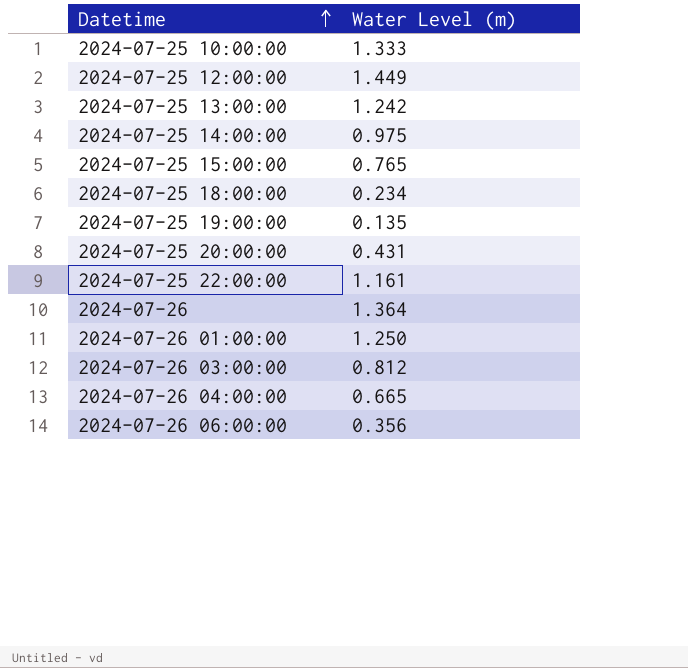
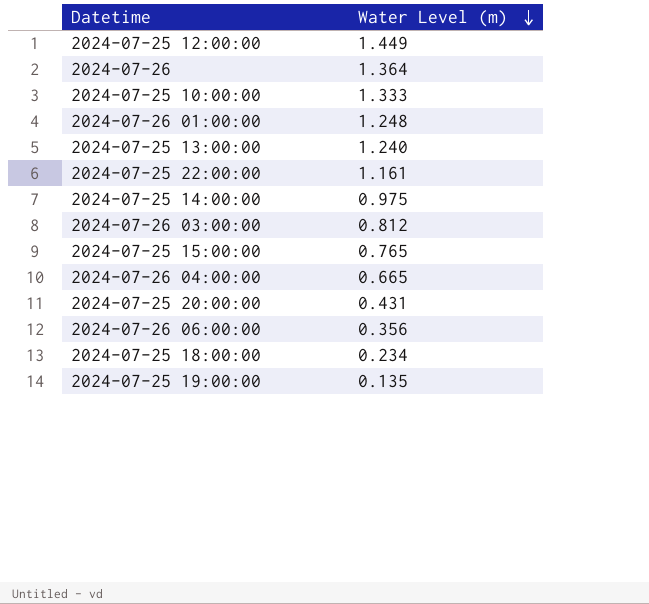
row order: Datetime ascending -> Water Level (m) descending
2024-07-26 01:00:00 | Water Level (m): 1.250 -> 1.248
2024-07-25 13:00:00 | Water Level (m): 1.242 -> 1.240

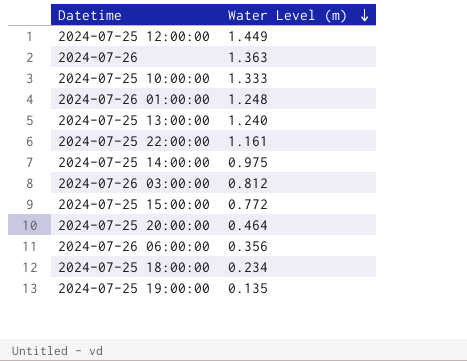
row 2024-07-26 04:00:00: 0.665 -> none
2024-07-26 | Water Level (m): 1.364 -> 1.363
2024-07-25 15:00:00 | Water Level (m): 0.765 -> 0.772
2024-07-25 20:00:00 | Water Level (m): 0.431 -> 0.464

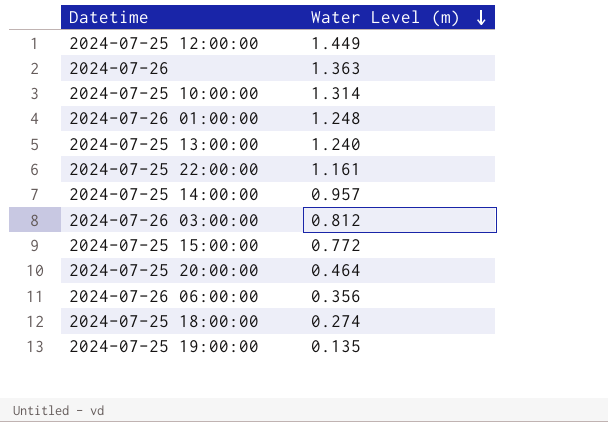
2024-07-25 10:00:00 | Water Level (m): 1.333 -> 1.314
2024-07-25 14:00:00 | Water Level (m): 0.975 -> 0.957
2024-07-25 18:00:00 | Water Level (m): 0.234 -> 0.274

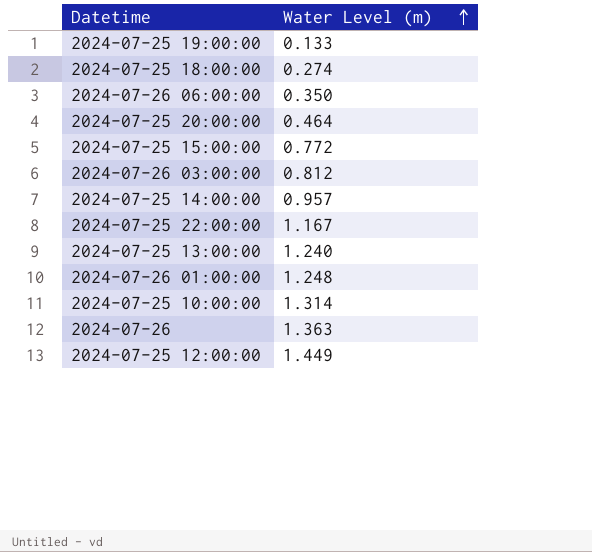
row order: Water Level (m) descending -> Water Level (m) ascending
2024-07-25 19:00:00 | Water Level (m): 0.135 -> 0.133
2024-07-26 06:00:00 | Water Level (m): 0.356 -> 0.350
2024-07-25 22:00:00 | Water Level (m): 1.161 -> 1.167

